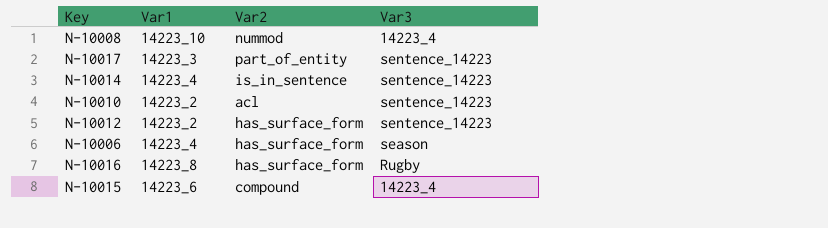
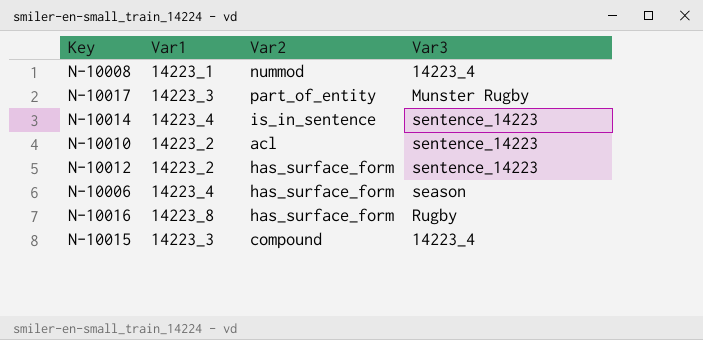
N-10008 | Var1: 14223_10 -> 14223_1
N-10017 | Var3: sentence_14223 -> Munster Rugby
N-10015 | Var1: 14223_6 -> 14223_3

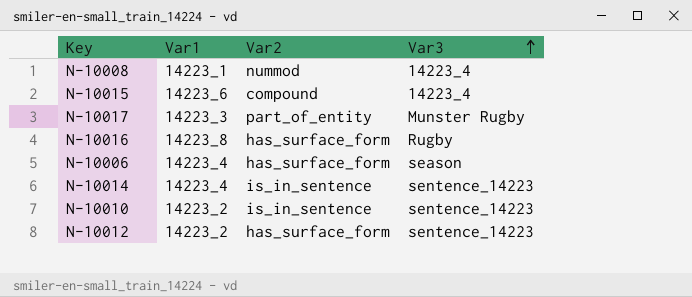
row order: none -> Var3 ascending
N-10015 | Var1: 14223_3 -> 14223_6
N-10010 | Var2: acl -> is_in_sentence

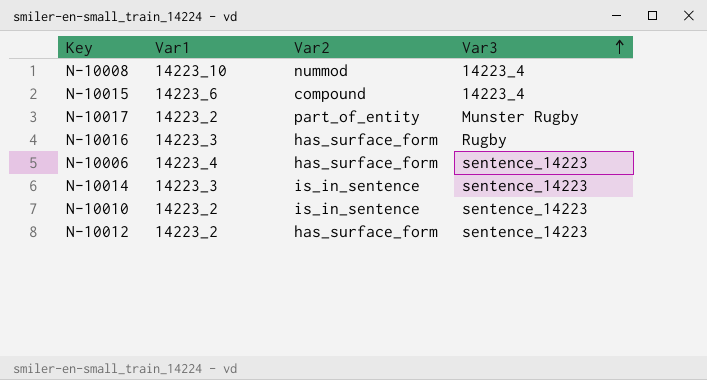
N-10008 | Var1: 14223_1 -> 14223_10
N-10017 | Var1: 14223_3 -> 14223_2
N-10016 | Var1: 14223_8 -> 14223_3
N-10006 | Var3: season -> sentence_14223
N-10014 | Var1: 14223_4 -> 14223_3

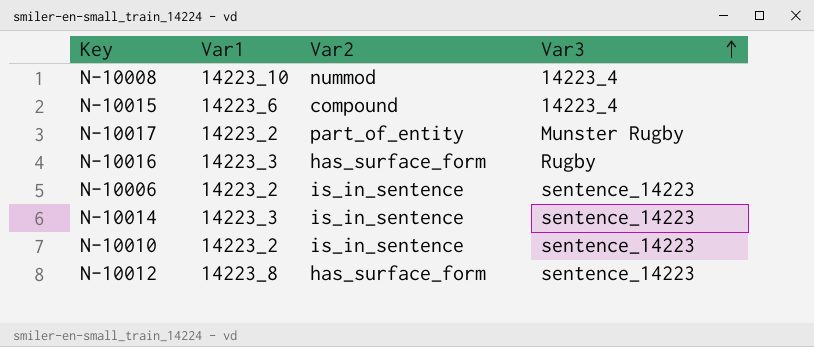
N-10006 | Var1: 14223_4 -> 14223_2
N-10006 | Var2: has_surface_form -> is_in_sentence
N-10012 | Var1: 14223_2 -> 14223_8

